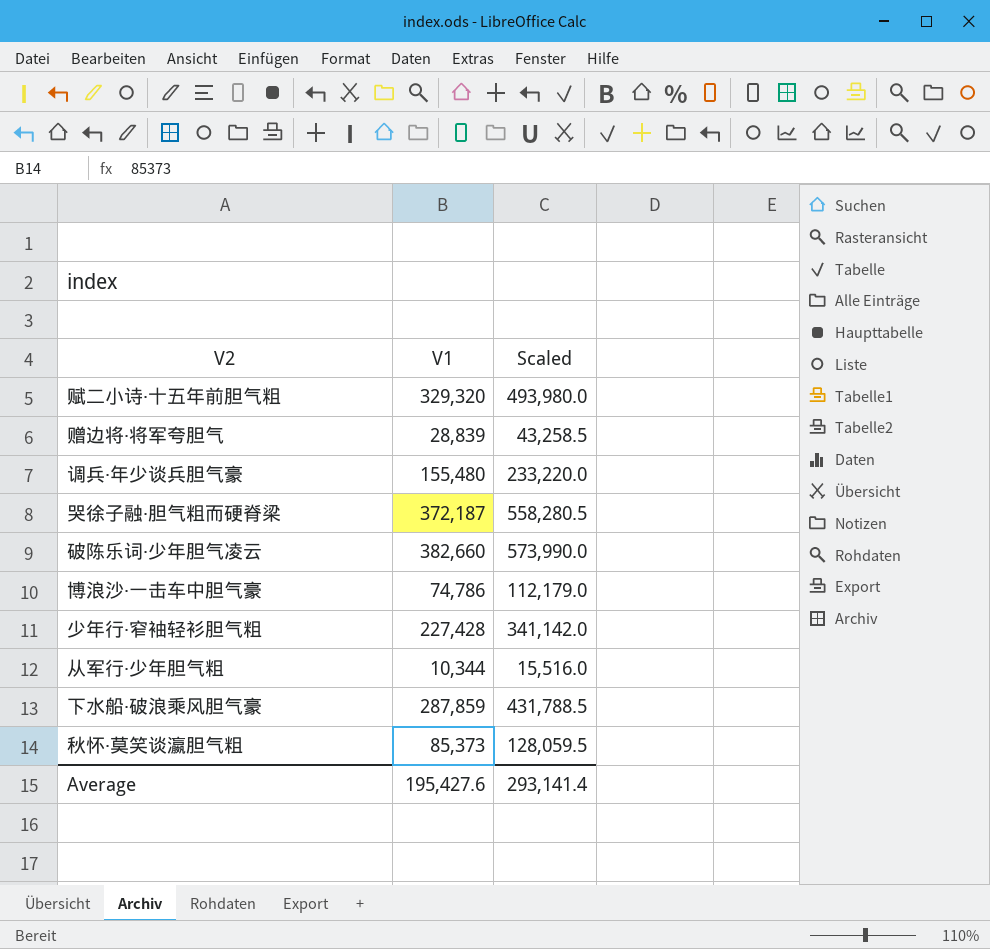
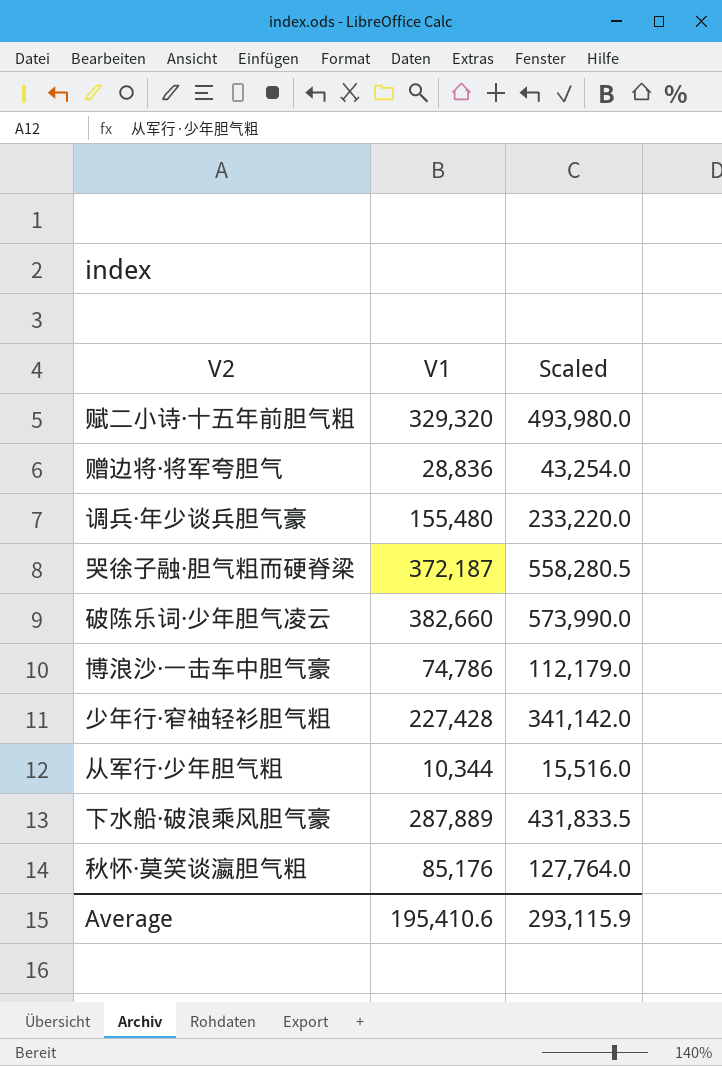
赠边将·将军夸胆气 | V1: 28,839 -> 28,836
赠边将·将军夸胆气 | Scaled: 43,258.5 -> 43,254.0
下水船·破浪乘风胆气豪 | V1: 287,859 -> 287,889
下水船·破浪乘风胆气豪 | Scaled: 431,788.5 -> 431,833.5
秋怀·莫笑谈瀛胆气粗 | V1: 85,373 -> 85,176
秋怀·莫笑谈瀛胆气粗 | Scaled: 128,059.5 -> 127,764.0
Average | V1: 195,427.6 -> 195,410.6
Average | Scaled: 293,141.4 -> 293,115.9

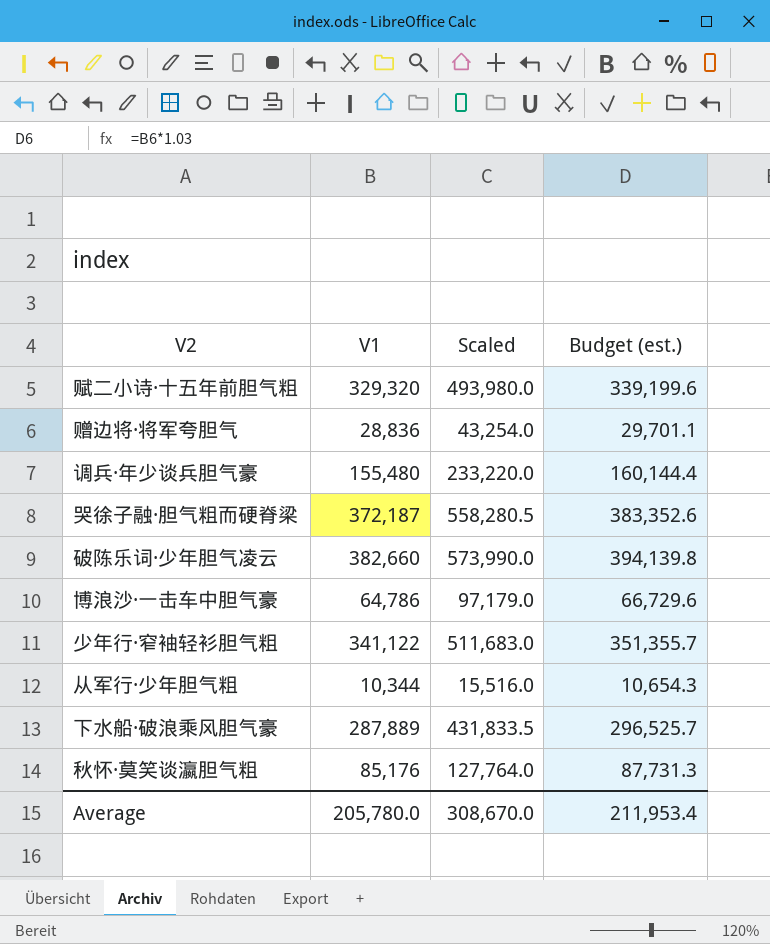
column Budget (est.) | formula: none -> [V1] * 1.03
博浪沙·一击车中胆气豪 | V1: 74,786 -> 64,786
博浪沙·一击车中胆气豪 | Scaled: 112,179.0 -> 97,179.0
少年行·窄袖轻衫胆气粗 | V1: 227,428 -> 341,122
少年行·窄袖轻衫胆气粗 | Scaled: 341,142.0 -> 511,683.0
Average | V1: 195,410.6 -> 205,780.0
Average | Scaled: 293,115.9 -> 308,670.0

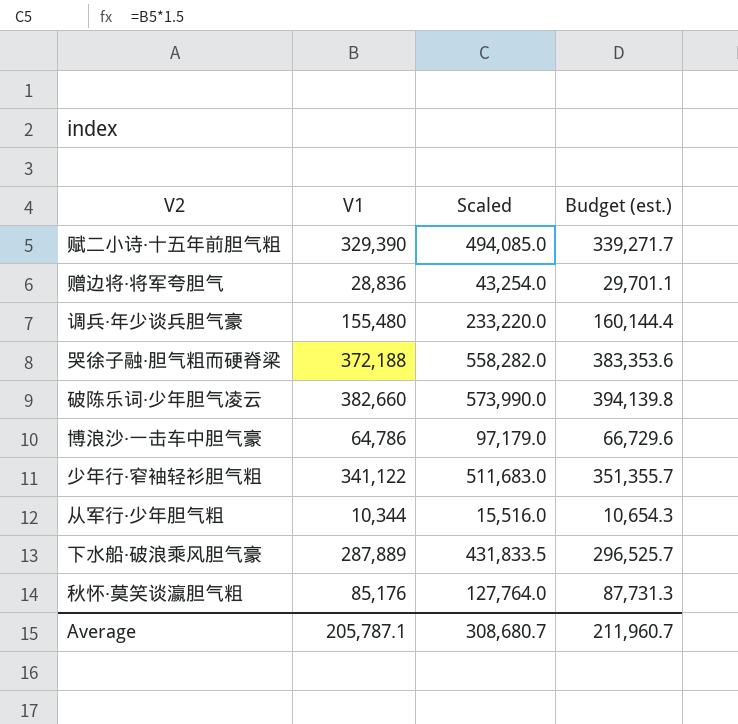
赋二小诗·十五年前胆气粗 | V1: 329,320 -> 329,390
赋二小诗·十五年前胆气粗 | Scaled: 493,980.0 -> 494,085.0
赋二小诗·十五年前胆气粗 | Budget (est.): 339,199.6 -> 339,271.7
哭徐子融·胆气粗而硬脊梁 | V1: 372,187 -> 372,188
哭徐子融·胆气粗而硬脊梁 | Scaled: 558,280.5 -> 558,282.0
哭徐子融·胆气粗而硬脊梁 | Budget (est.): 383,352.6 -> 383,353.6
Average | V1: 205,780.0 -> 205,787.1
Average | Scaled: 308,670.0 -> 308,680.7
Average | Budget (est.): 211,953.4 -> 211,960.7

